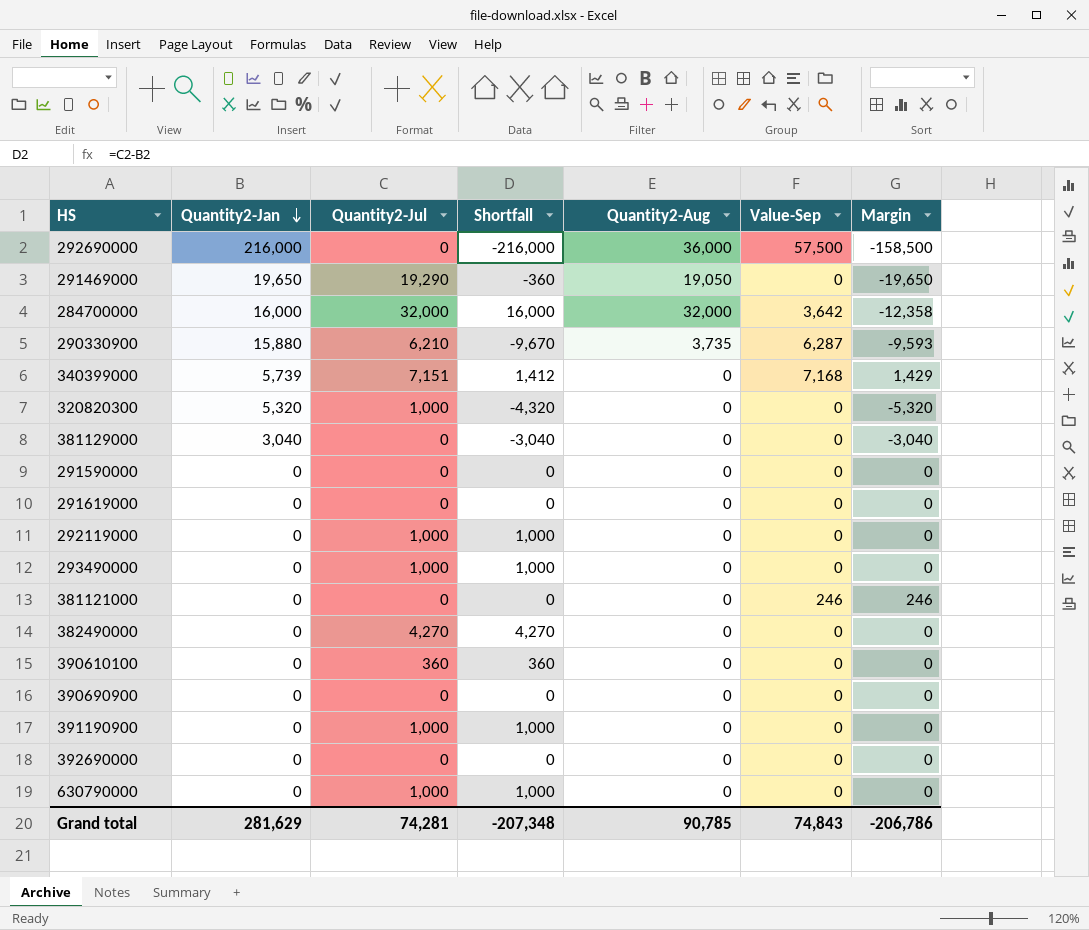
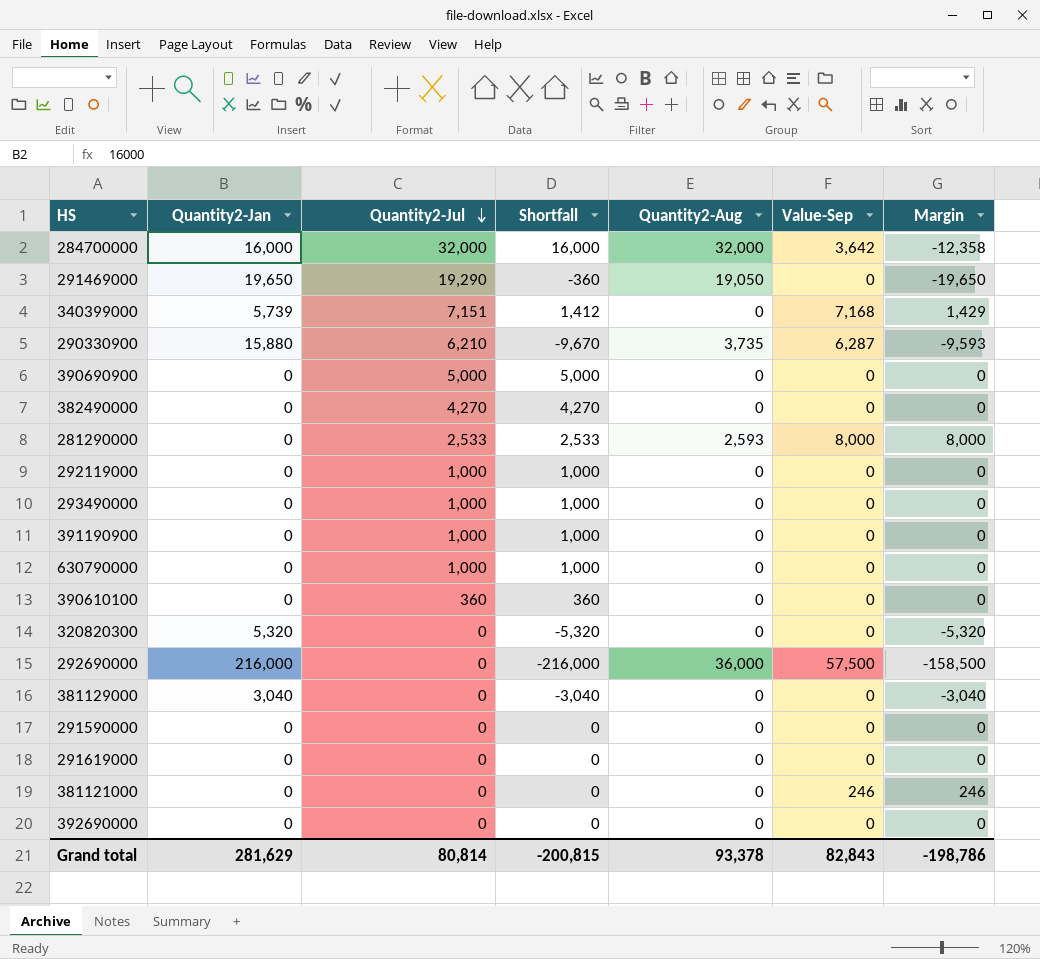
row order: Quantity2-Jan descending -> Quantity2-Jul descending
390690900 | Quantity2-Jul: 0 -> 5,000
390690900 | Shortfall: 0 -> 5,000
row 281290000: none -> 0 | 2,533 | 2,533 | 2,593 | 8,000 | 8,000
320820300 | Quantity2-Jul: 1,000 -> 0
320820300 | Shortfall: -4,320 -> -5,320
Grand total | Quantity2-Jul: 74,281 -> 80,814
Grand total | Shortfall: -207,348 -> -200,815
Grand total | Quantity2-Aug: 90,785 -> 93,378
Grand total | Value-Sep: 74,843 -> 82,843
Grand total | Margin: -206,786 -> -198,786

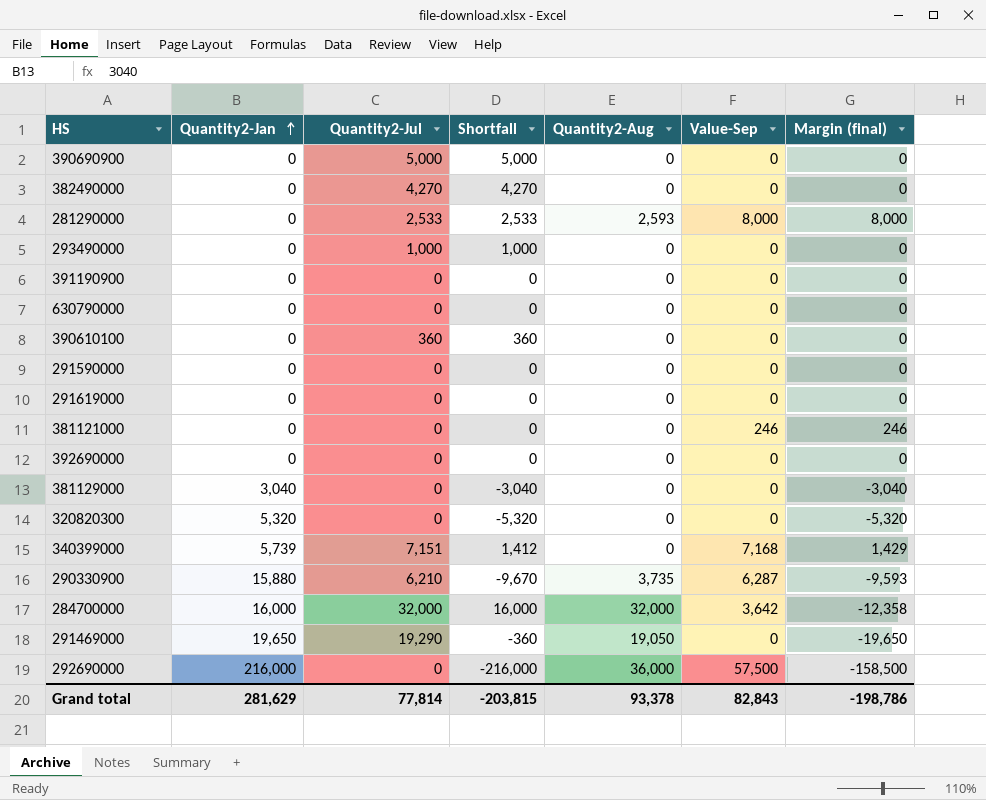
row order: Quantity2-Jul descending -> Quantity2-Jan ascending
column name: Margin -> Margin (final)
row 292119000: 0 | 1,000 | 1,000 | 0 | 0 | 0 -> none
391190900 | Quantity2-Jul: 1,000 -> 0
391190900 | Shortfall: 1,000 -> 0
630790000 | Quantity2-Jul: 1,000 -> 0
630790000 | Shortfall: 1,000 -> 0
Grand total | Quantity2-Jul: 80,814 -> 77,814
Grand total | Shortfall: -200,815 -> -203,815

